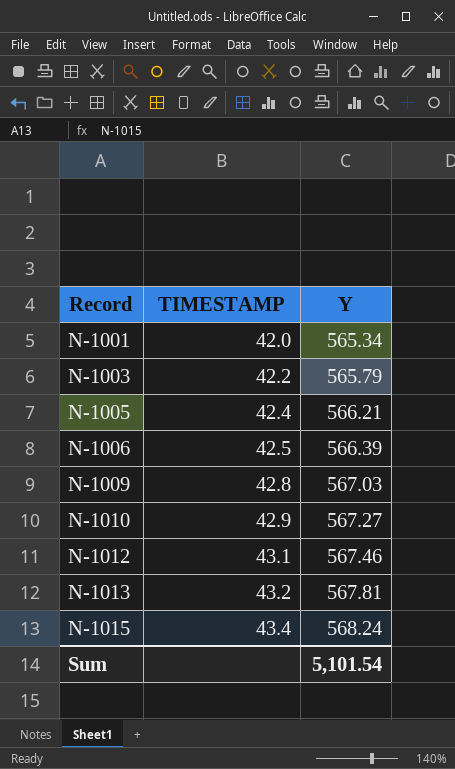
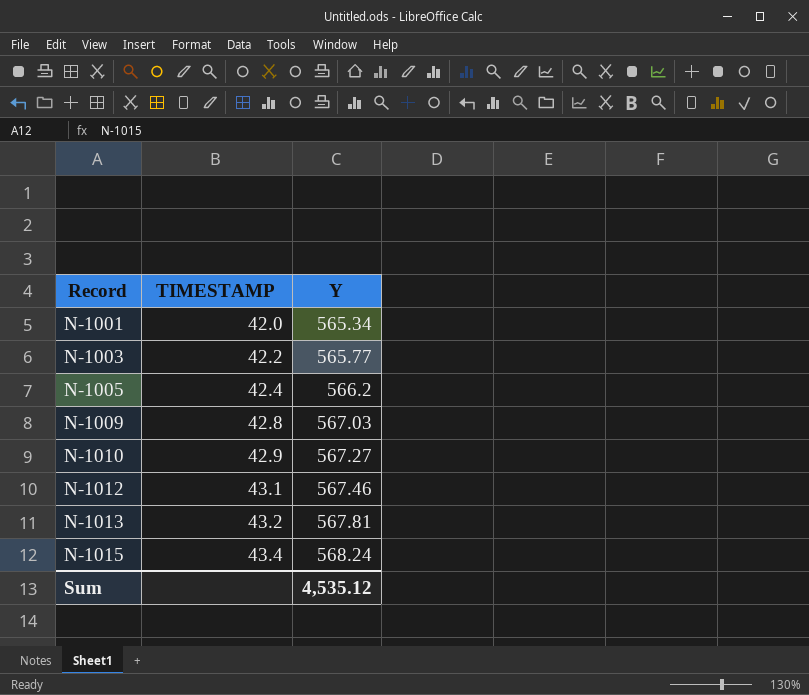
row N-1006: 42.5 | 566.39 -> none
N-1003 | Y: 565.79 -> 565.77
N-1005 | Y: 566.21 -> 566.2
Sum | Y: 5,101.54 -> 4,535.12

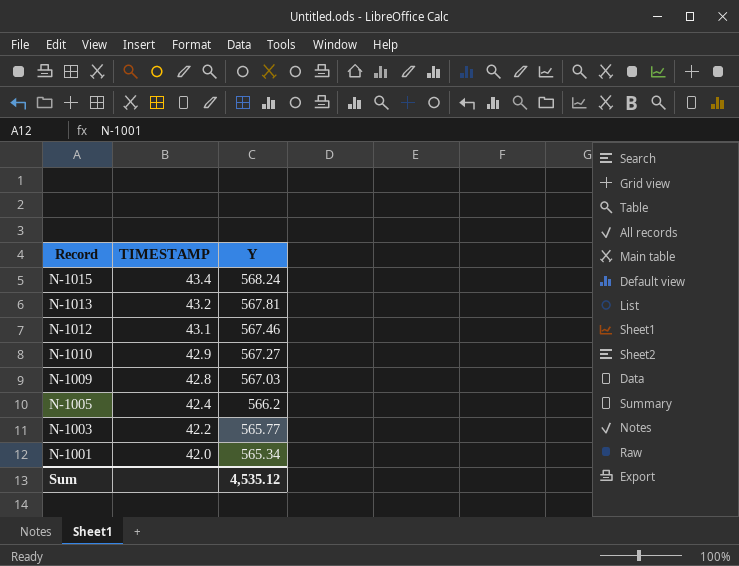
row order: Record ascending -> Record descending

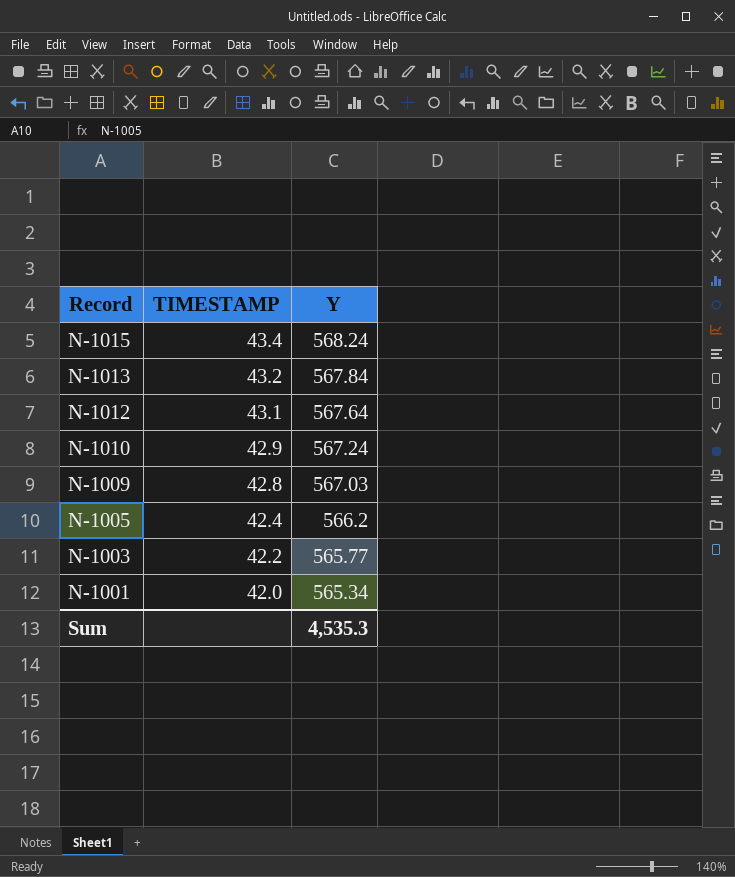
N-1013 | Y: 567.81 -> 567.84
N-1012 | Y: 567.46 -> 567.64
N-1010 | Y: 567.27 -> 567.24
Sum | Y: 4,535.12 -> 4,535.3

